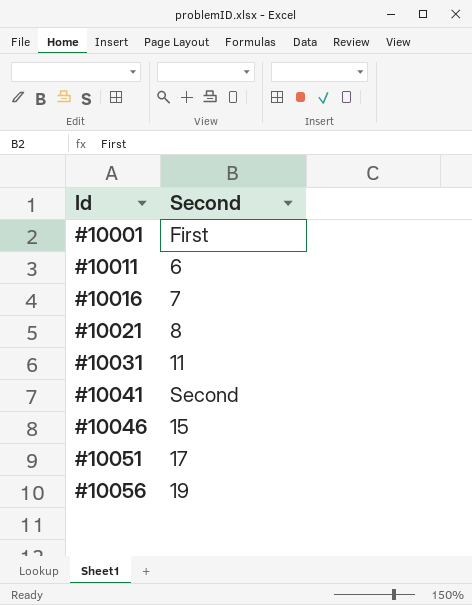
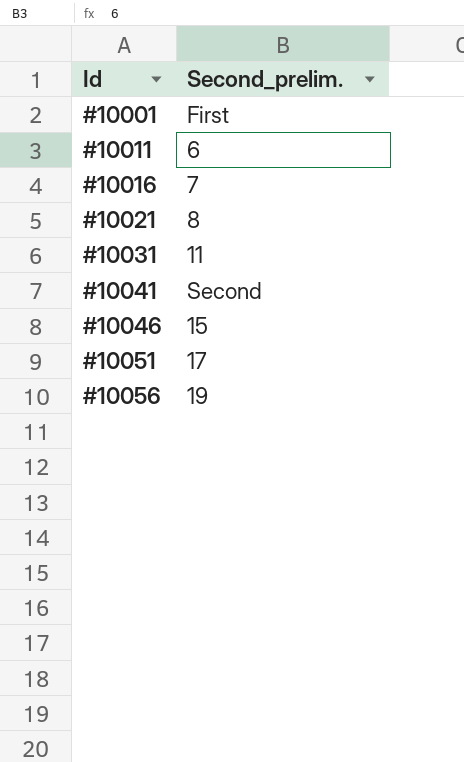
column name: Second -> Second_prelim.

